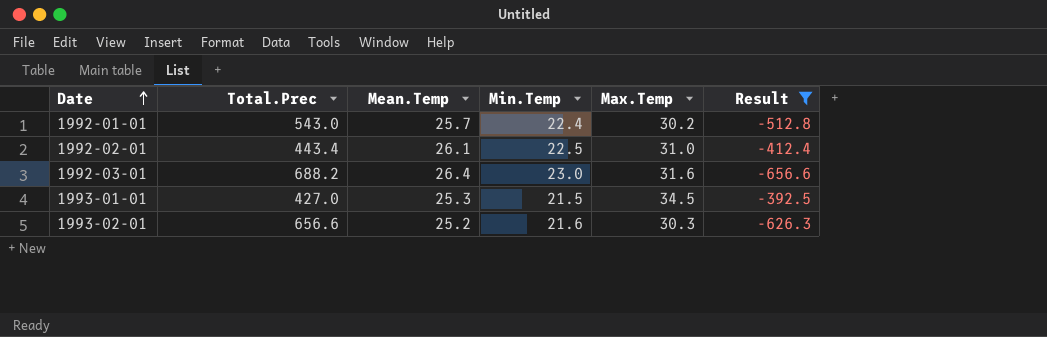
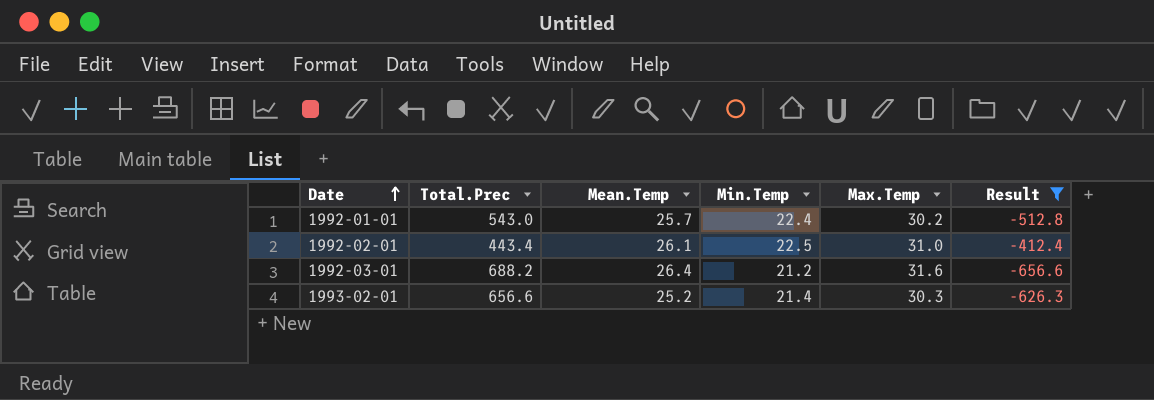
row 1993-01-01: 427.0 | 25.3 | 21.5 | 34.5 | -392.5 -> none
1992-03-01 | Min.Temp: 23.0 -> 21.2
1993-02-01 | Min.Temp: 21.6 -> 21.4

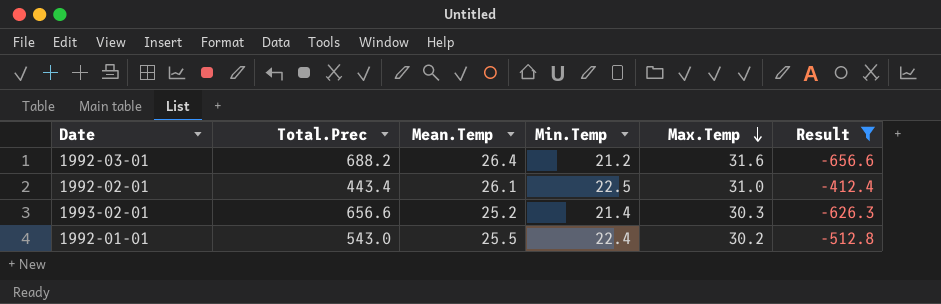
row order: Date ascending -> Max.Temp descending
1992-01-01 | Mean.Temp: 25.7 -> 25.5

